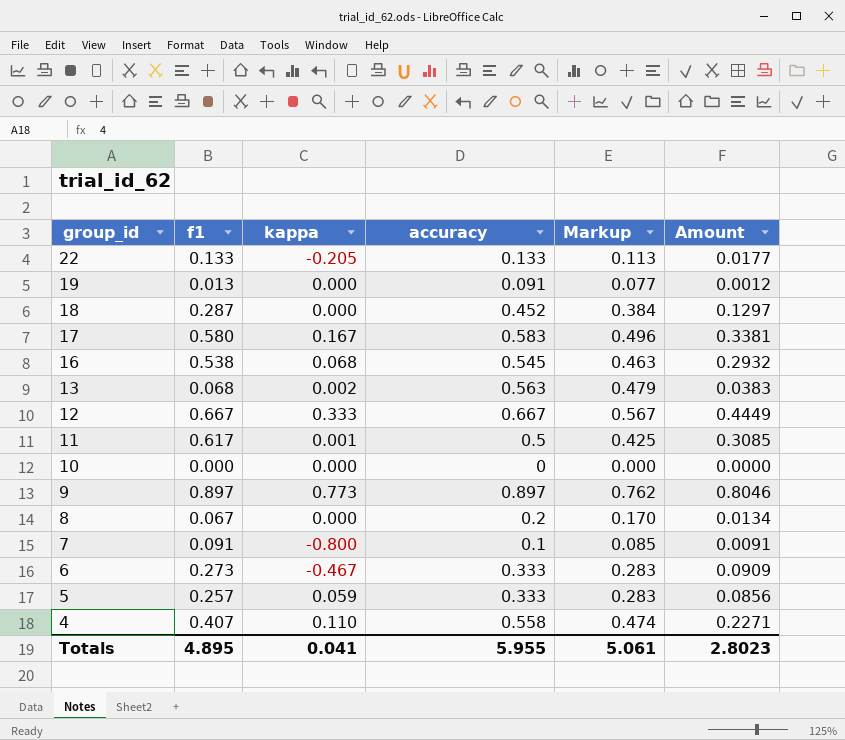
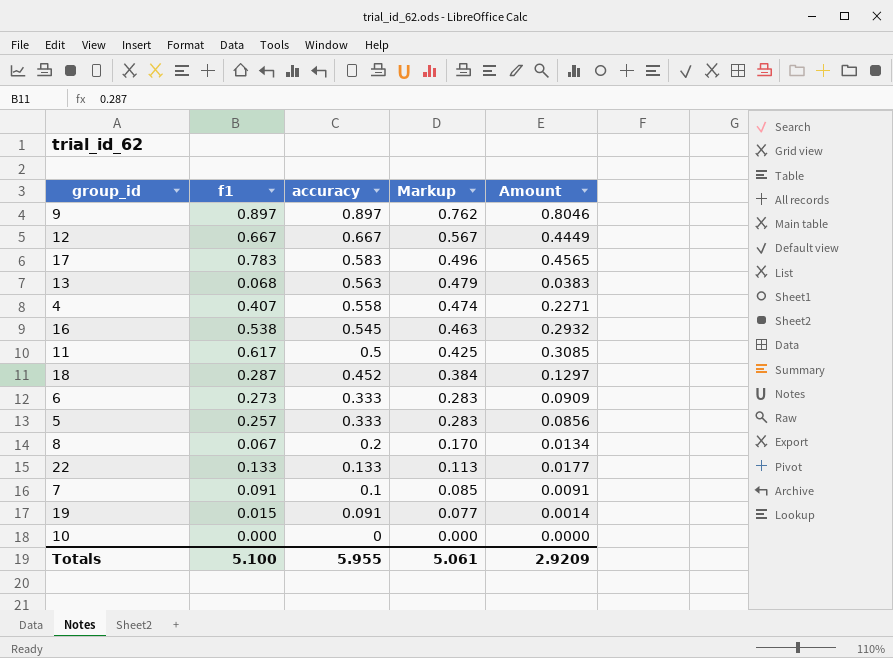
row order: group_id descending -> accuracy descending
column kappa | position: 3 -> none
17 | f1: 0.580 -> 0.783
17 | Amount: 0.3381 -> 0.4565
19 | f1: 0.013 -> 0.015
19 | Amount: 0.0012 -> 0.0014
Totals | f1: 4.895 -> 5.100
Totals | Amount: 2.8023 -> 2.9209

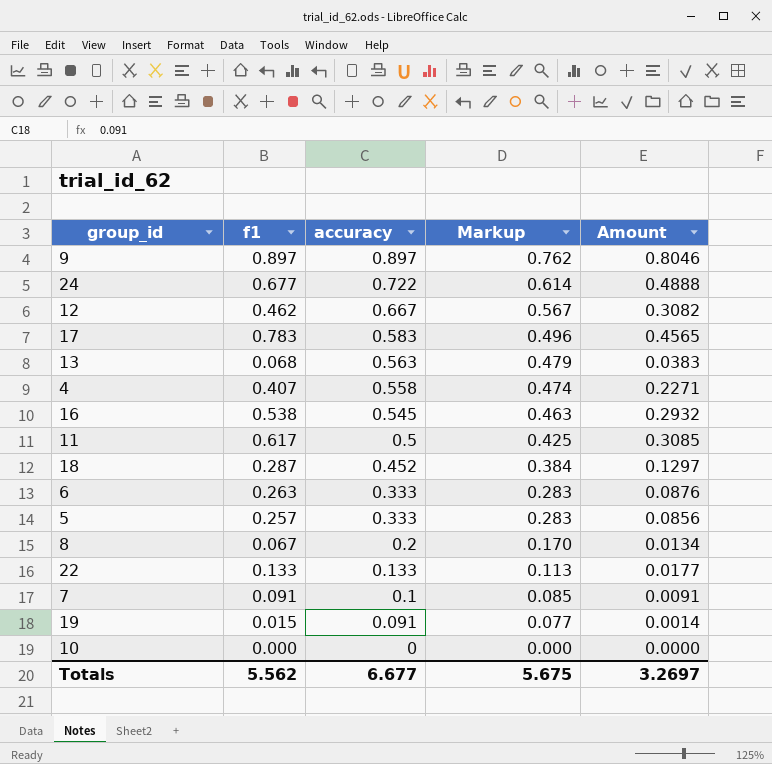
row 24: none -> 0.677 | 0.722 | 0.614 | 0.4888
12 | f1: 0.667 -> 0.462
12 | Amount: 0.4449 -> 0.3082
6 | f1: 0.273 -> 0.263
6 | Amount: 0.0909 -> 0.0876
Totals | f1: 5.100 -> 5.562
Totals | accuracy: 5.955 -> 6.677
Totals | Markup: 5.061 -> 5.675
Totals | Amount: 2.9209 -> 3.2697

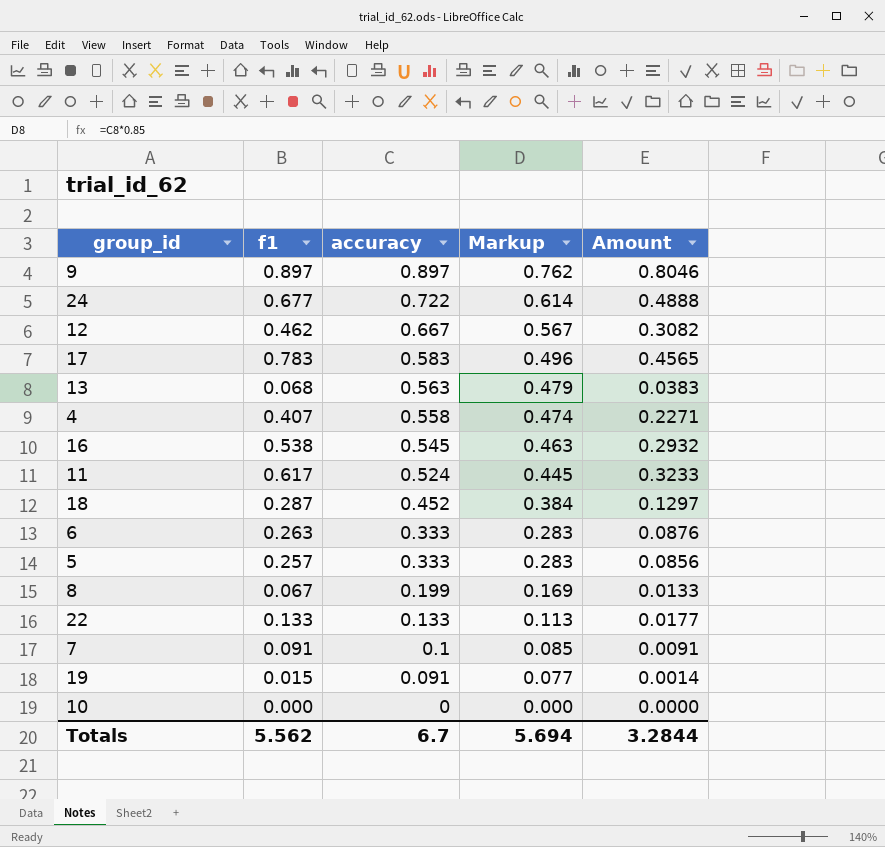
11 | accuracy: 0.5 -> 0.524
11 | Markup: 0.425 -> 0.445
11 | Amount: 0.3085 -> 0.3233
8 | accuracy: 0.2 -> 0.199
8 | Markup: 0.170 -> 0.169
8 | Amount: 0.0134 -> 0.0133
Totals | accuracy: 6.677 -> 6.7
Totals | Markup: 5.675 -> 5.694
Totals | Amount: 3.2697 -> 3.2844

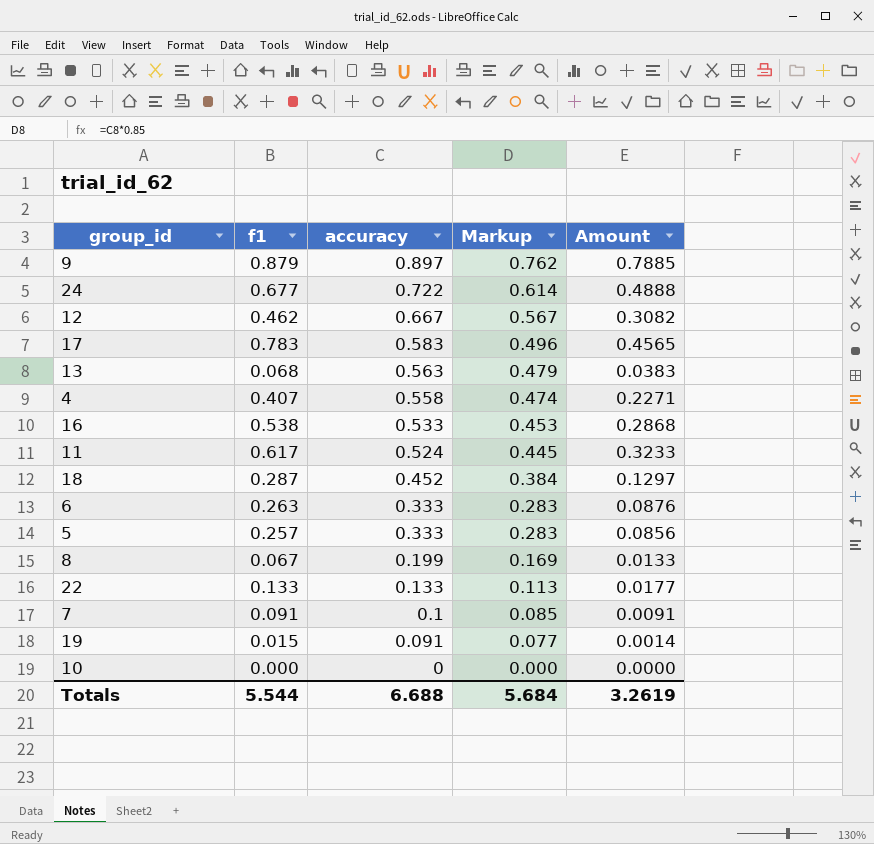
9 | f1: 0.897 -> 0.879
9 | Amount: 0.8046 -> 0.7885
16 | accuracy: 0.545 -> 0.533
16 | Markup: 0.463 -> 0.453
16 | Amount: 0.2932 -> 0.2868
Totals | f1: 5.562 -> 5.544
Totals | accuracy: 6.7 -> 6.688
Totals | Markup: 5.694 -> 5.684
Totals | Amount: 3.2844 -> 3.2619

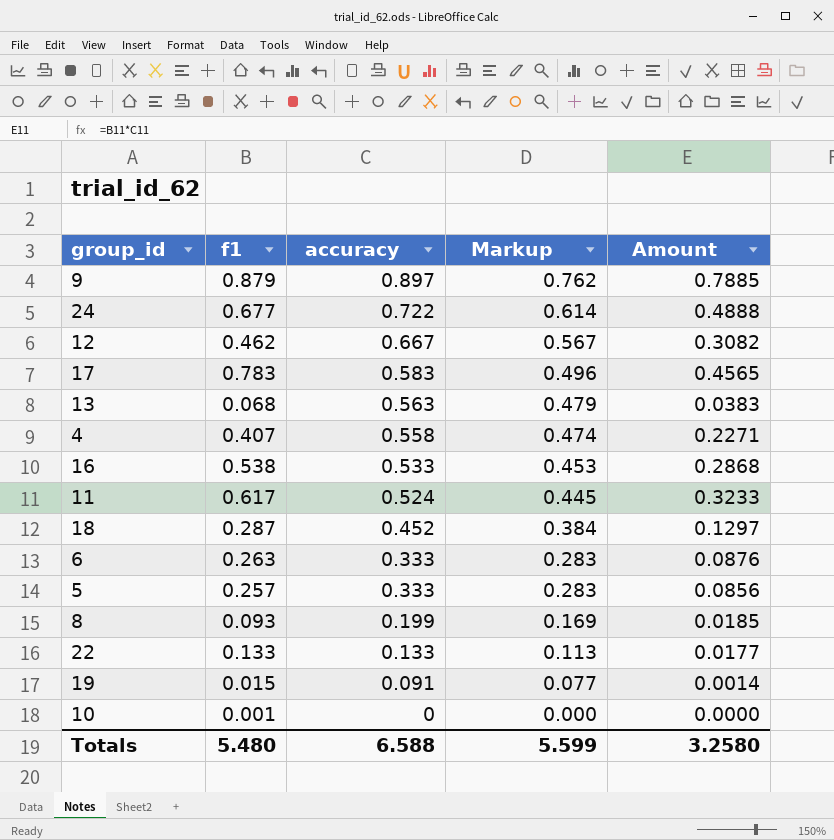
row 7: 0.091 | 0.1 | 0.085 | 0.0091 -> none
8 | f1: 0.067 -> 0.093
8 | Amount: 0.0133 -> 0.0185
10 | f1: 0.000 -> 0.001
Totals | f1: 5.544 -> 5.480
Totals | accuracy: 6.688 -> 6.588
Totals | Markup: 5.684 -> 5.599
Totals | Amount: 3.2619 -> 3.2580

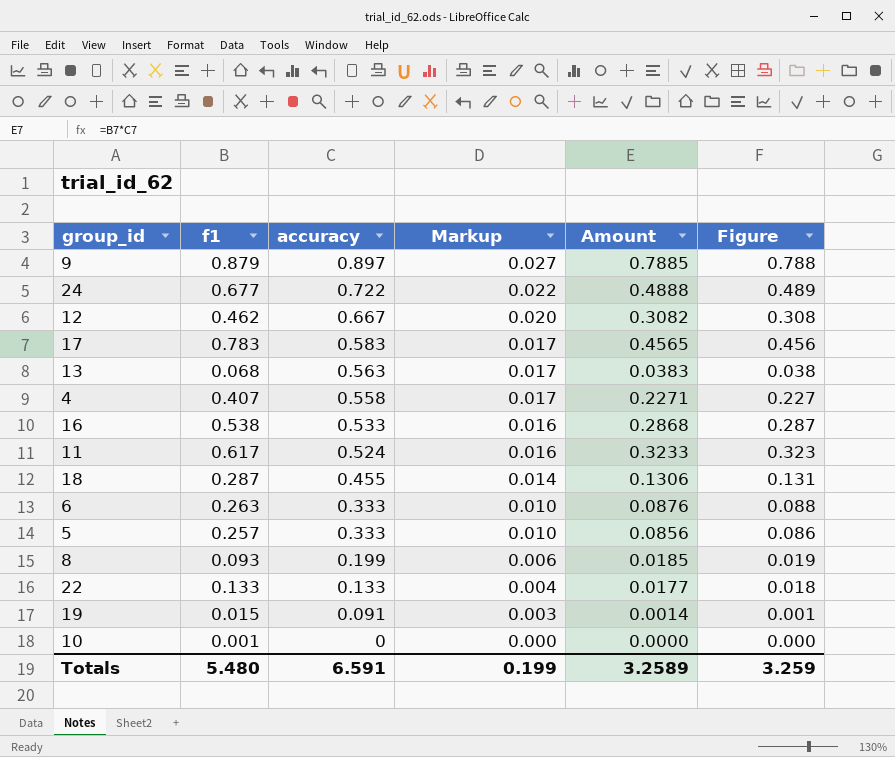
column Markup | formula: [accuracy] * 0.85 -> [accuracy] * 0.03
column Figure | formula: none -> [f1] * [accuracy]
18 | accuracy: 0.452 -> 0.455
18 | Amount: 0.1297 -> 0.1306
Totals | accuracy: 6.588 -> 6.591
Totals | Markup: 5.599 -> 0.199
Totals | Amount: 3.2580 -> 3.2589

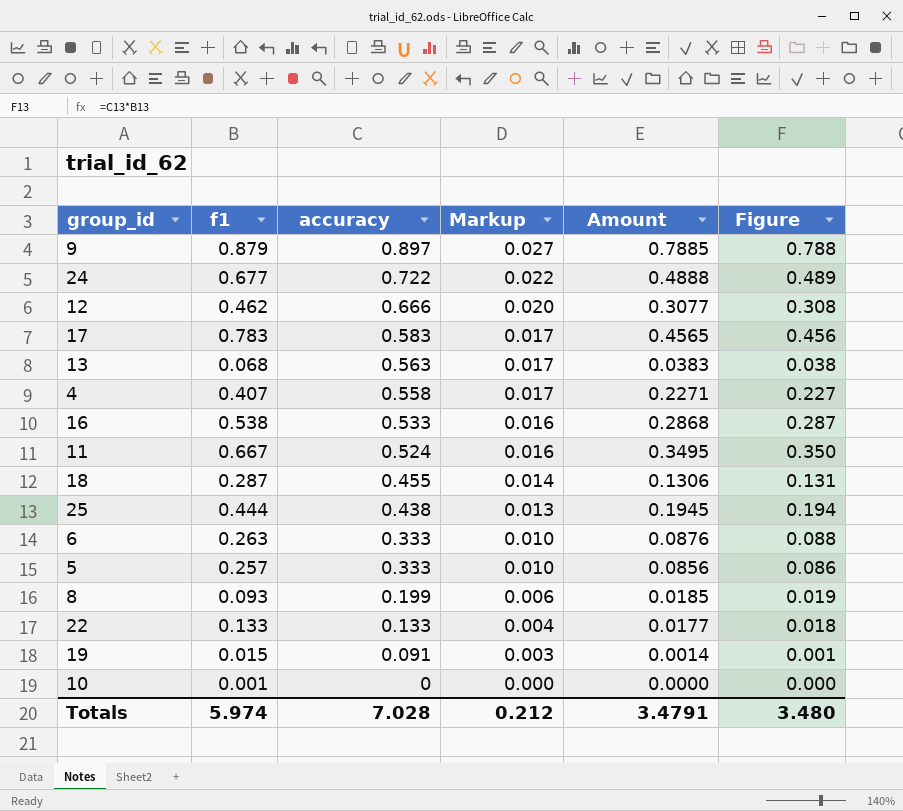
12 | accuracy: 0.667 -> 0.666
12 | Amount: 0.3082 -> 0.3077
11 | f1: 0.617 -> 0.667
11 | Amount: 0.3233 -> 0.3495
11 | Figure: 0.323 -> 0.350
row 25: none -> 0.444 | 0.438 | 0.013 | 0.1945 | 0.194
Totals | f1: 5.480 -> 5.974
Totals | accuracy: 6.591 -> 7.028
Totals | Markup: 0.199 -> 0.212
Totals | Amount: 3.2589 -> 3.4791
Totals | Figure: 3.259 -> 3.480

